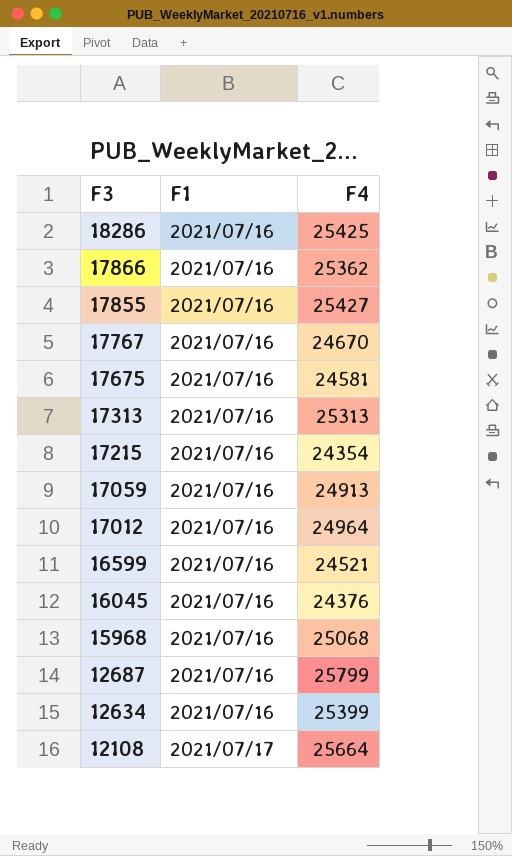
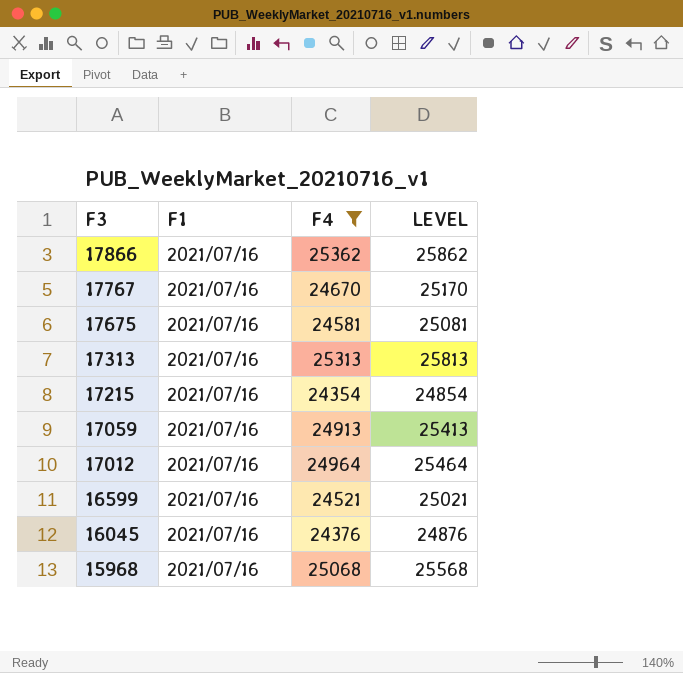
filter: none -> F4 <= 25362
column LEVEL | formula: none -> [F4] + 500

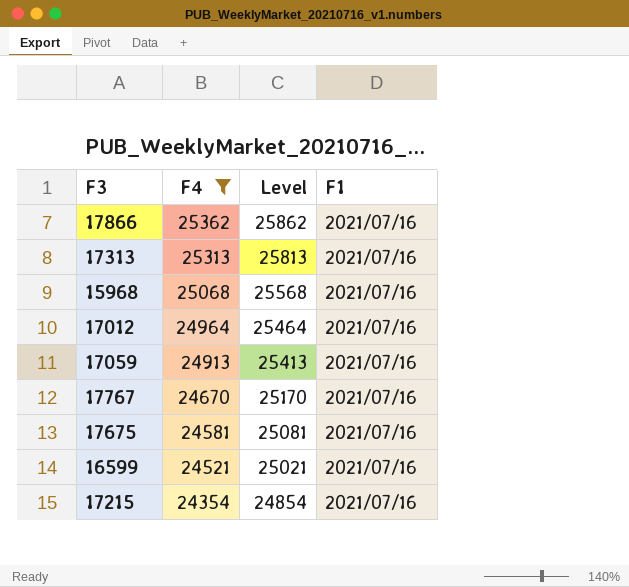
row order: F3 descending -> F4 descending
column name: LEVEL -> Level
column F1 | position: 2 -> 4
row 16045: 2021/07/16 | 24376 | 24876 -> none

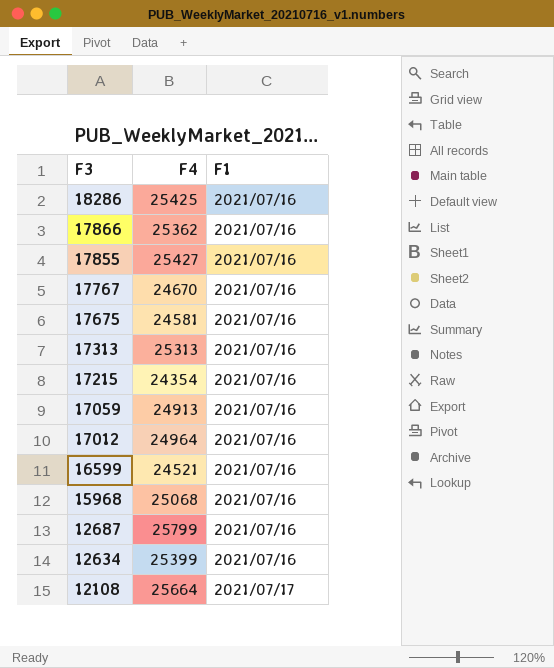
filter: F4 <= 25362 -> none
row order: F4 descending -> F3 descending
column Level | formula: [F4] + 500 -> none

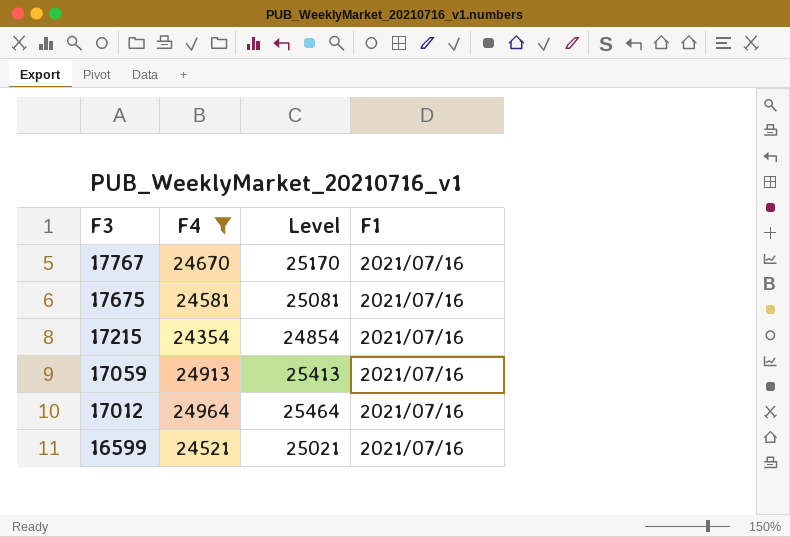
filter: none -> F4 <= 24964
column Level | formula: none -> [F4] + 500

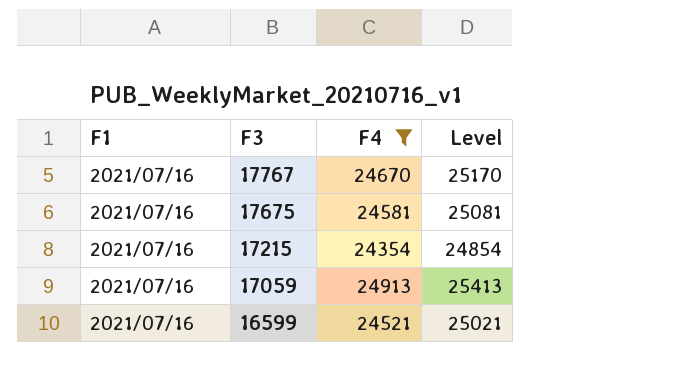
column F1 | position: 4 -> 1
row 17012: 24964 | 25464 | 2021/07/16 -> none

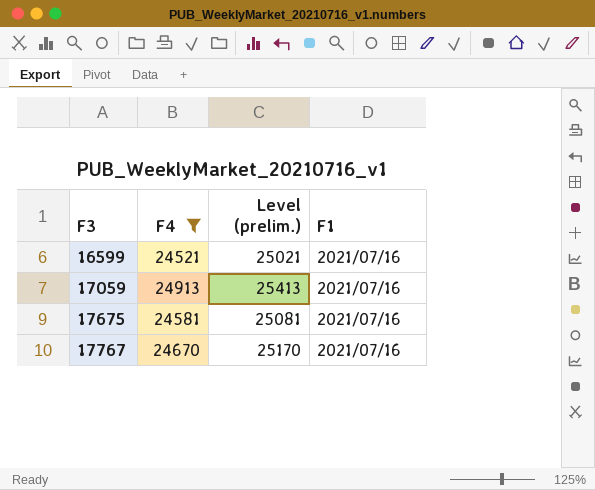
row order: F3 descending -> F3 ascending
column name: Level -> Level (prelim.)
column F1 | position: 1 -> 4
row 17215: 2021/07/16 | 24354 | 24854 -> none

